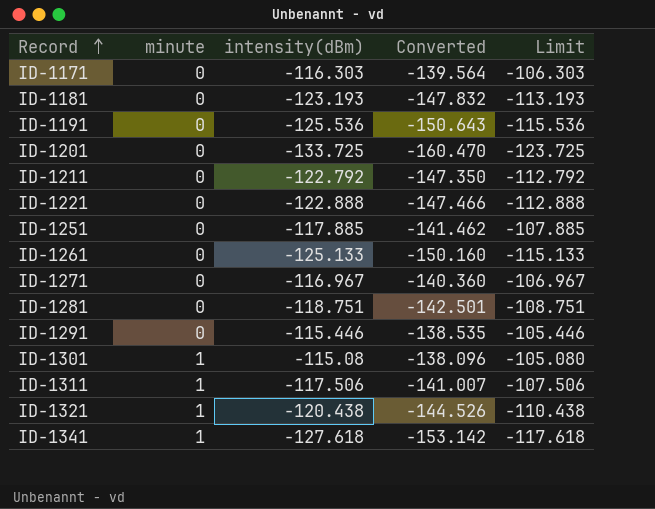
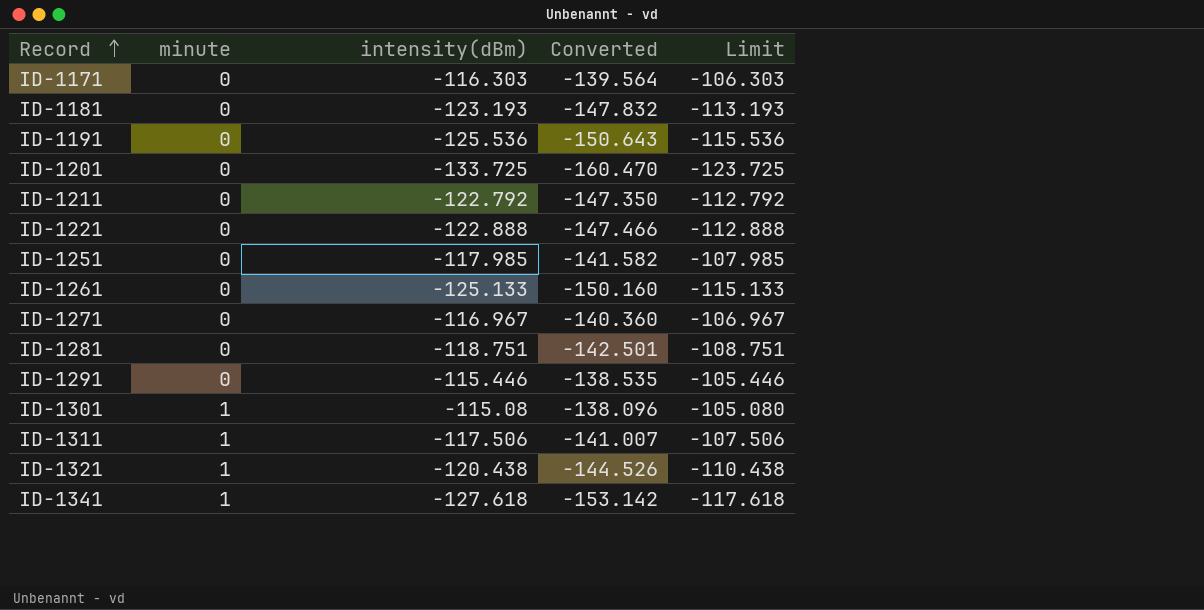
ID-1251 | intensity(dBm): -117.885 -> -117.985
ID-1251 | Converted: -141.462 -> -141.582
ID-1251 | Limit: -107.885 -> -107.985

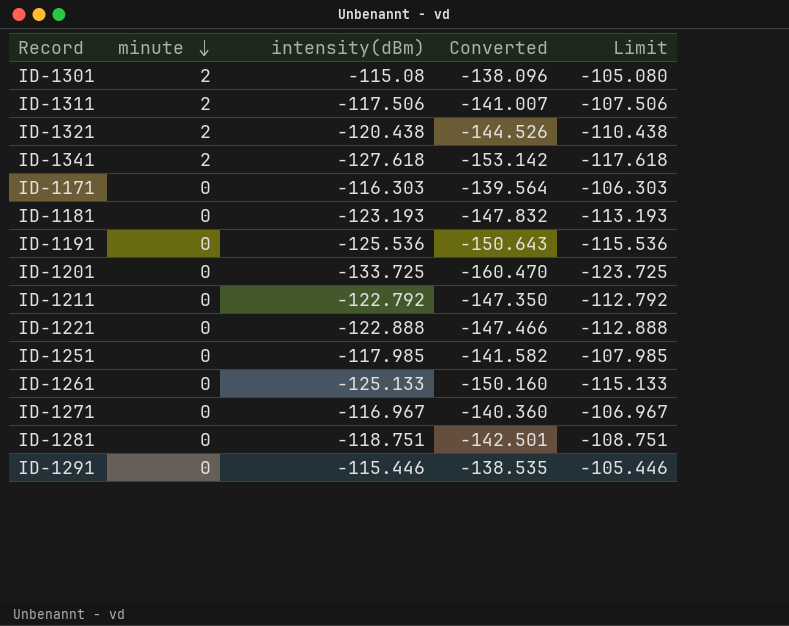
row order: Record ascending -> minute descending
ID-1301 | minute: 1 -> 2
ID-1311 | minute: 1 -> 2
ID-1321 | minute: 1 -> 2
ID-1341 | minute: 1 -> 2

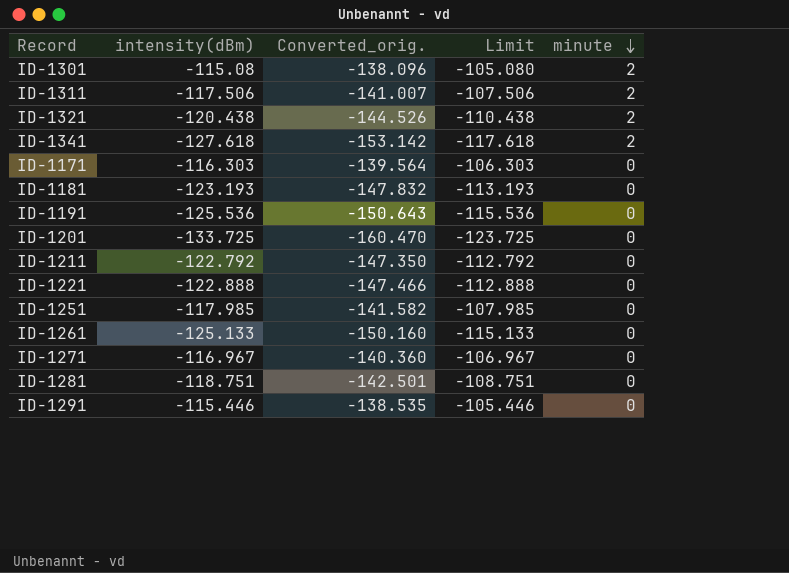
column name: Converted -> Converted_orig.
column minute | position: 2 -> 5

